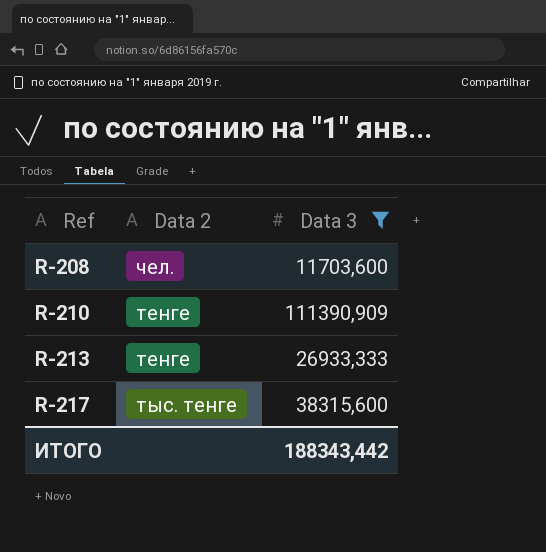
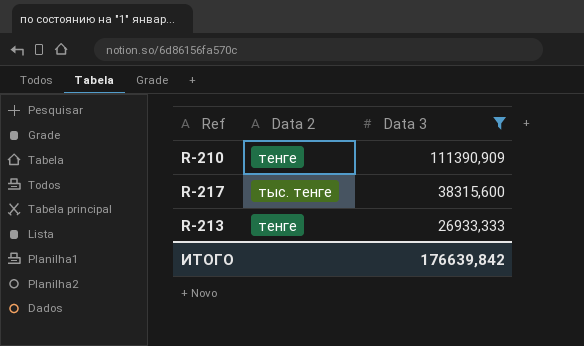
row order: Ref ascending -> Data 3 descending
row R-208: чел. | 11703,600 -> none
ИТОГО | Data 3: 188343,442 -> 176639,842

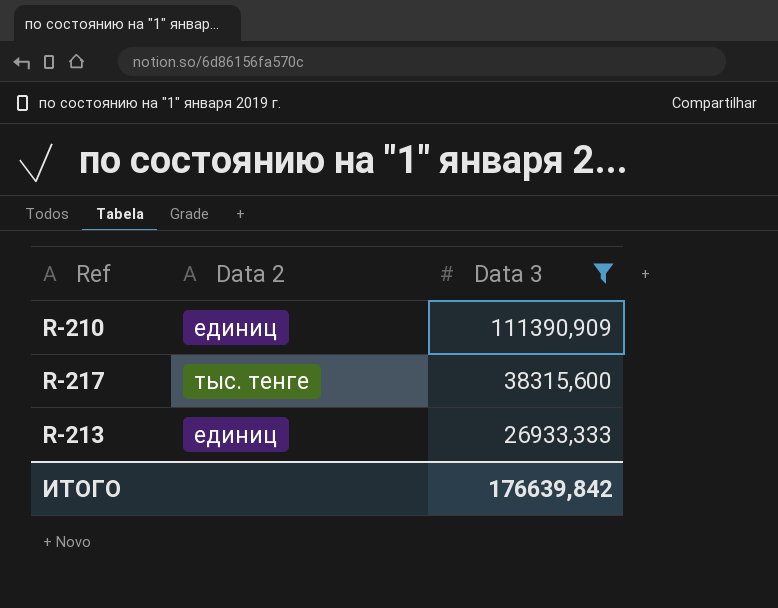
R-210 | Data 2: тенге -> единиц
R-213 | Data 2: тенге -> единиц

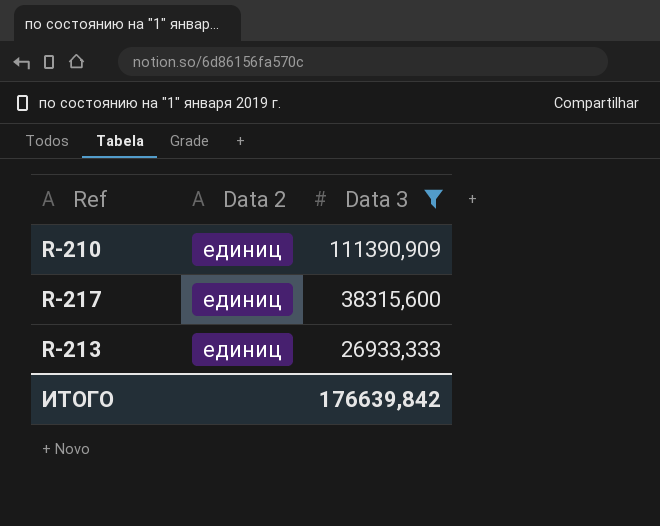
R-217 | Data 2: тыс. тенге -> единиц

